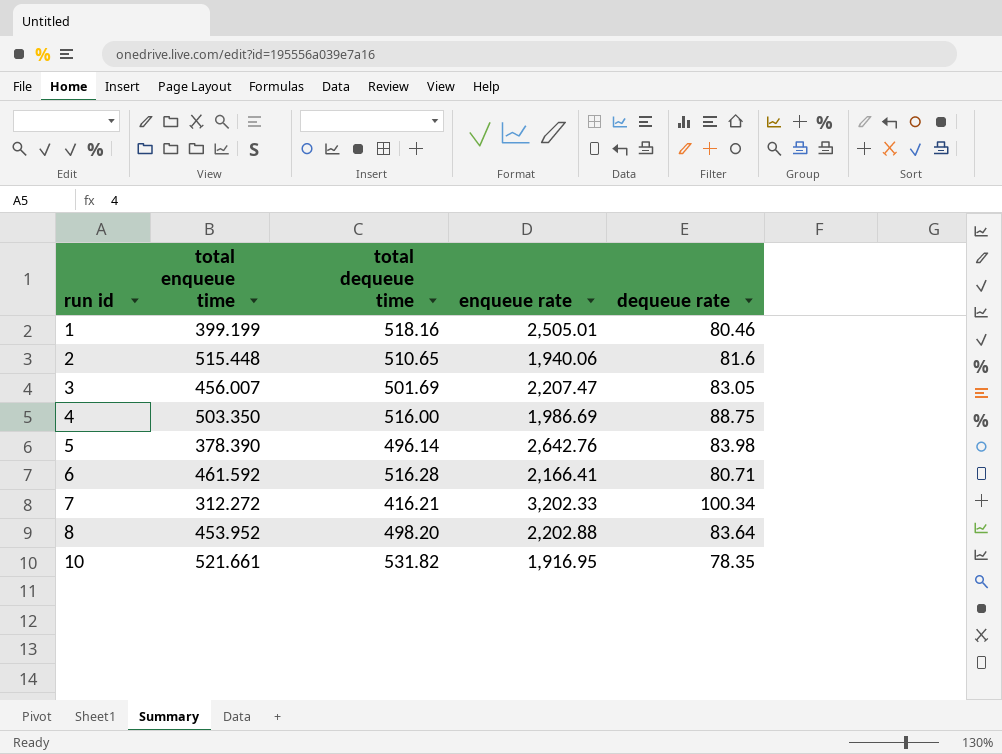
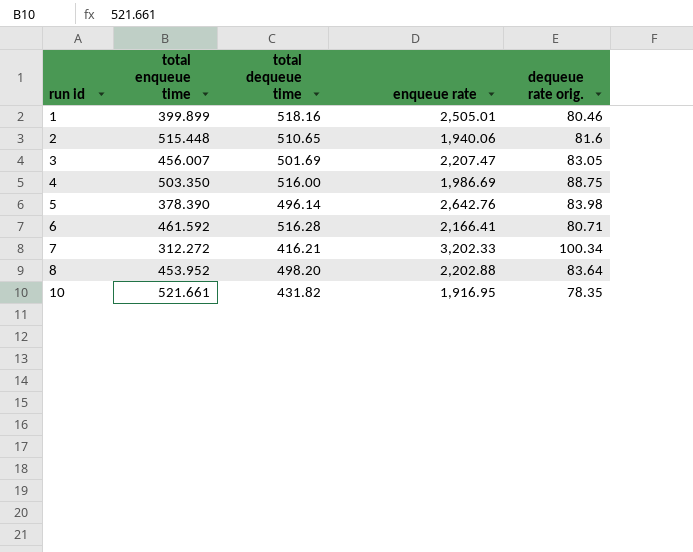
column name: dequeue rate -> dequeue rate orig.
1 | total enqueue time: 399.199 -> 399.899
10 | total dequeue time: 531.82 -> 431.82

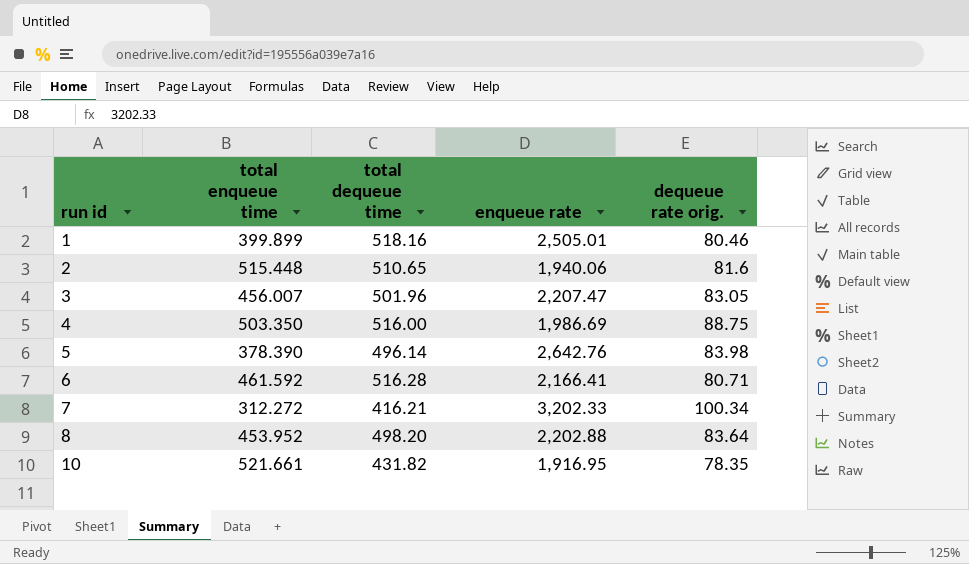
3 | total dequeue time: 501.69 -> 501.96

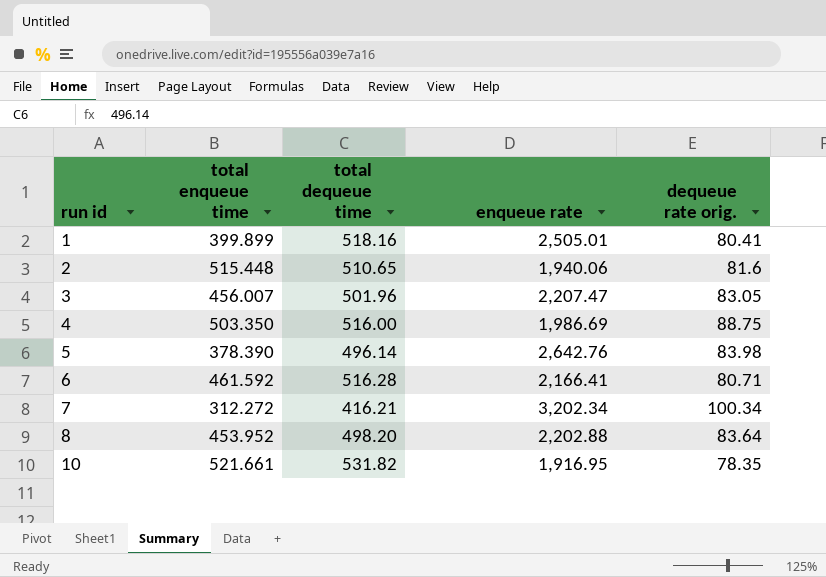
1 | dequeue rate orig.: 80.46 -> 80.41
7 | enqueue rate: 3,202.33 -> 3,202.34
10 | total dequeue time: 431.82 -> 531.82

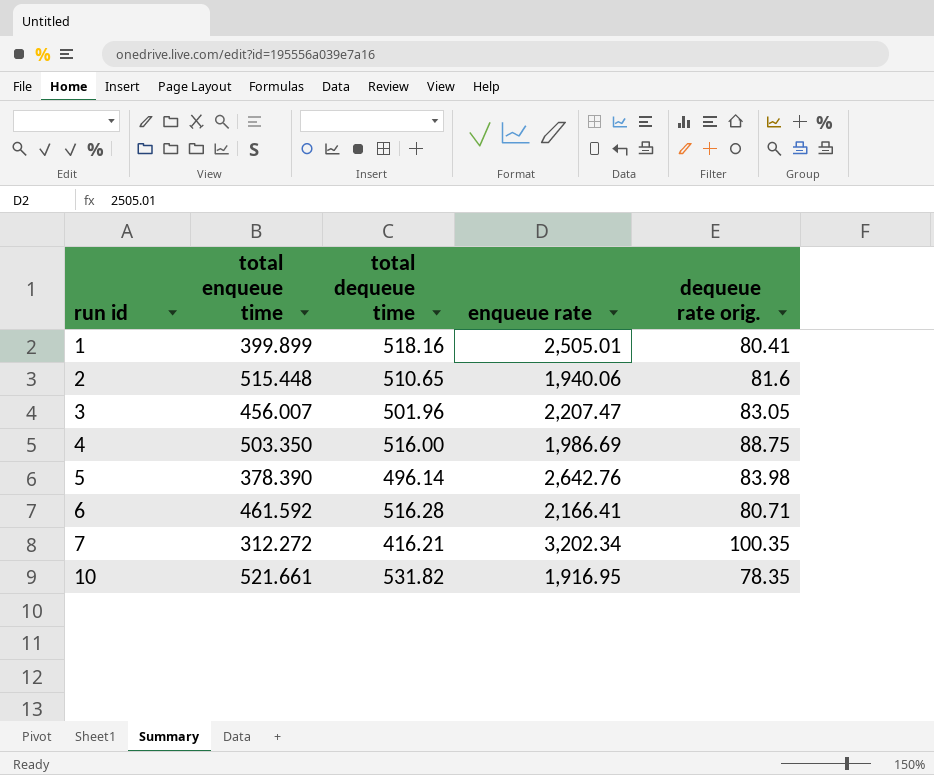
row 8: 453.952 | 498.20 | 2,202.88 | 83.64 -> none
7 | dequeue rate orig.: 100.34 -> 100.35

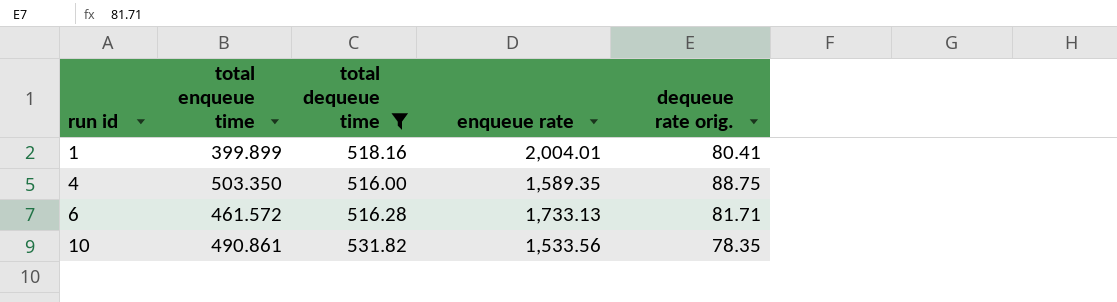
filter: none -> total dequeue time >= 516.00
1 | enqueue rate: 2,505.01 -> 2,004.01
4 | enqueue rate: 1,986.69 -> 1,589.35
6 | total enqueue time: 461.592 -> 461.572
6 | enqueue rate: 2,166.41 -> 1,733.13
6 | dequeue rate orig.: 80.71 -> 81.71
10 | total enqueue time: 521.661 -> 490.861
10 | enqueue rate: 1,916.95 -> 1,533.56

